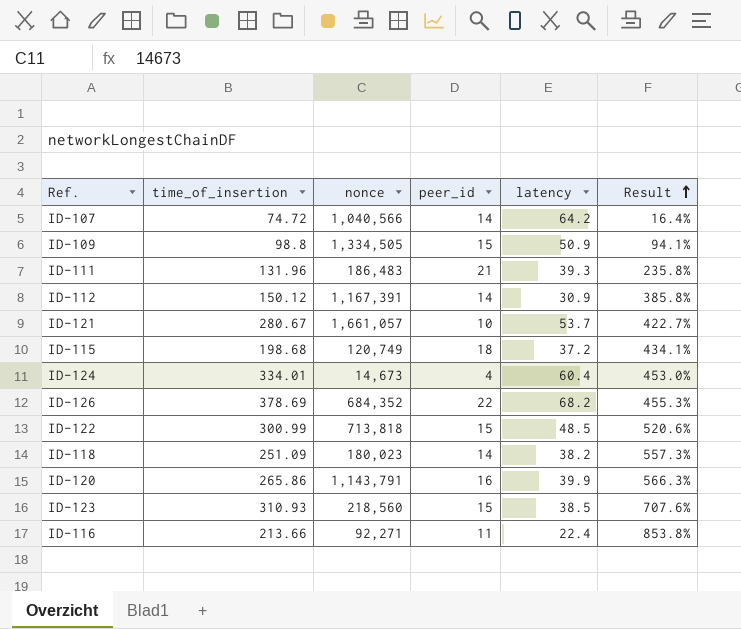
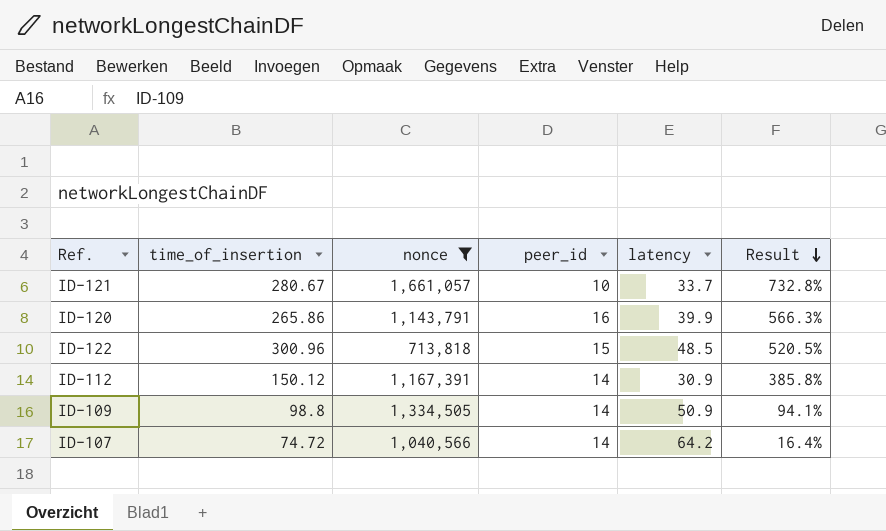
filter: none -> nonce >= 713,818
row order: Result ascending -> Result descending
ID-121 | latency: 53.7 -> 33.7
ID-121 | Result: 422.7% -> 732.8%
ID-122 | time_of_insertion: 300.99 -> 300.96
ID-122 | Result: 520.6% -> 520.5%
ID-109 | peer_id: 15 -> 14

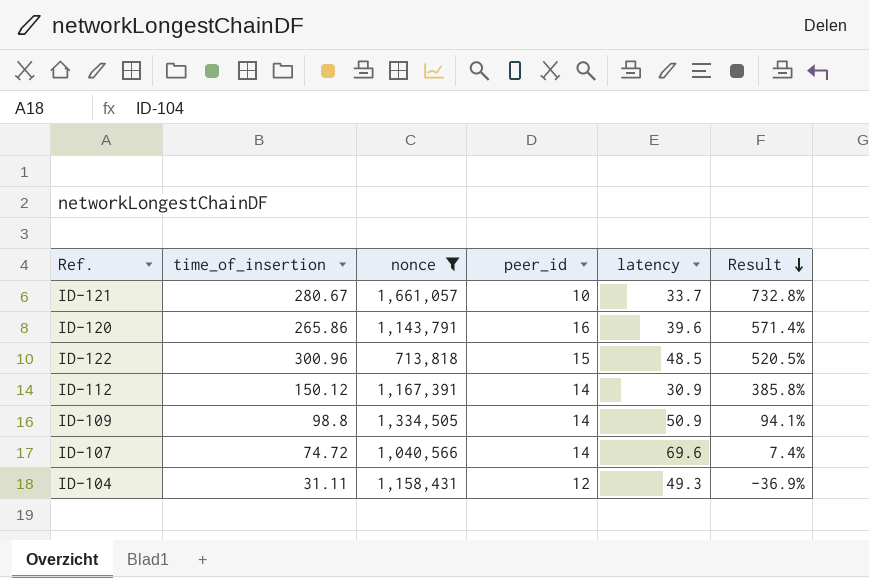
ID-120 | latency: 39.9 -> 39.6
ID-120 | Result: 566.3% -> 571.4%
ID-107 | latency: 64.2 -> 69.6
ID-107 | Result: 16.4% -> 7.4%
row ID-104: none -> 31.11 | 1,158,431 | 12 | 49.3 | -36.9%

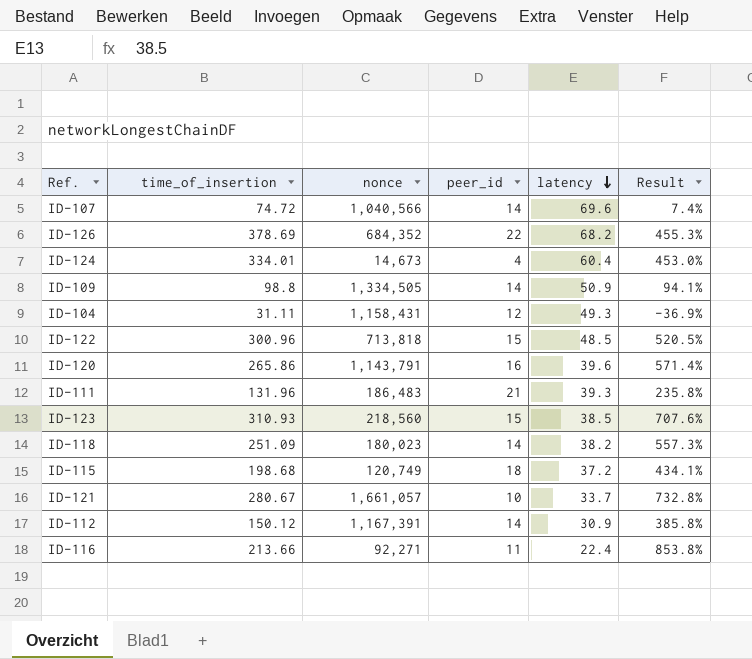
filter: nonce >= 713,818 -> none
row order: Result descending -> latency descending

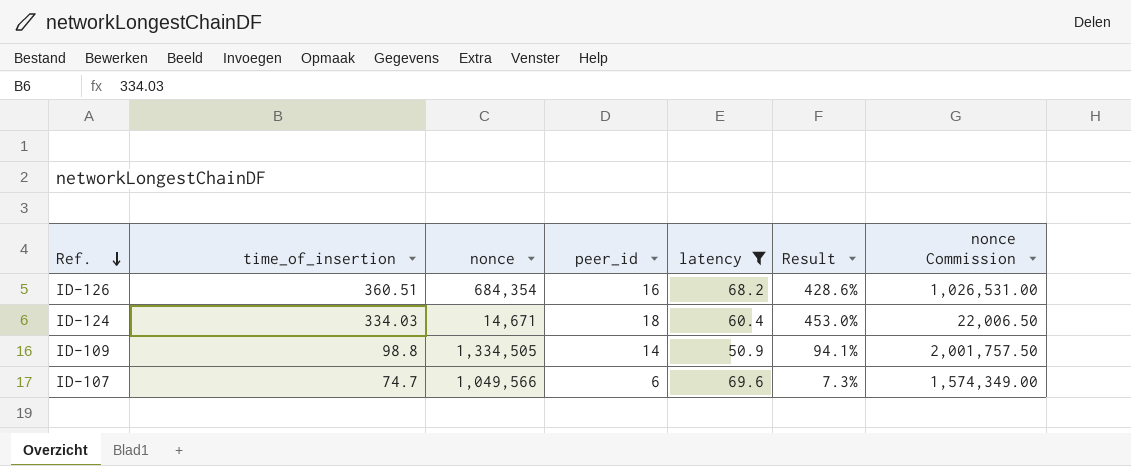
filter: none -> latency >= 50.9
row order: latency descending -> Ref. descending
column nonce Commission | formula: none -> [nonce] * 1.5
ID-126 | time_of_insertion: 378.69 -> 360.51
ID-126 | nonce: 684,352 -> 684,354
ID-126 | peer_id: 22 -> 16
ID-126 | Result: 455.3% -> 428.6%
ID-124 | time_of_insertion: 334.01 -> 334.03
ID-124 | nonce: 14,673 -> 14,671
ID-124 | peer_id: 4 -> 18
ID-107 | time_of_insertion: 74.72 -> 74.7
ID-107 | nonce: 1,040,566 -> 1,049,566
ID-107 | peer_id: 14 -> 6
ID-107 | Result: 7.4% -> 7.3%

